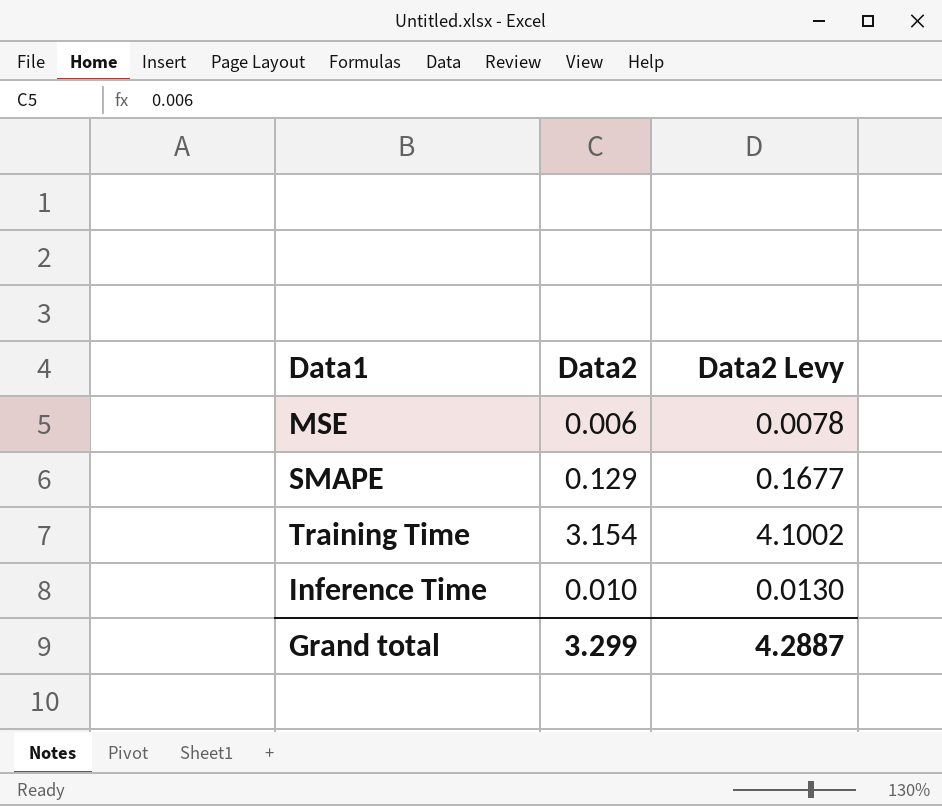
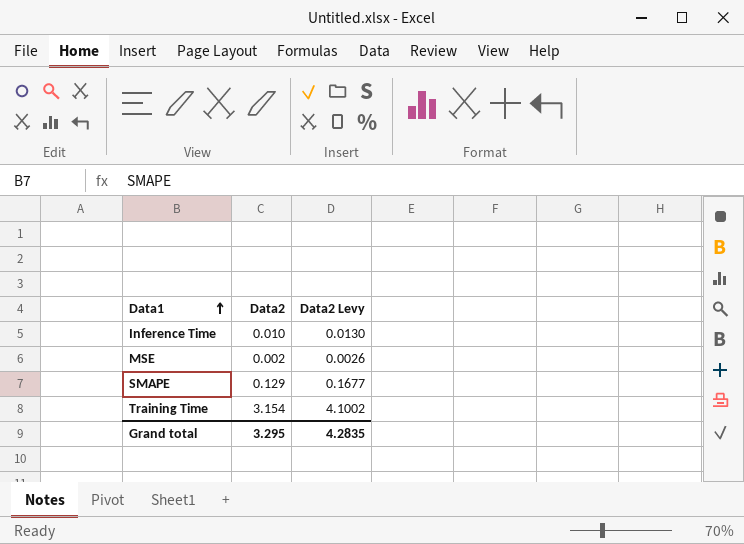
row order: none -> Data1 ascending
MSE | Data2: 0.006 -> 0.002
MSE | Data2 Levy: 0.0078 -> 0.0026
Grand total | Data2: 3.299 -> 3.295
Grand total | Data2 Levy: 4.2887 -> 4.2835

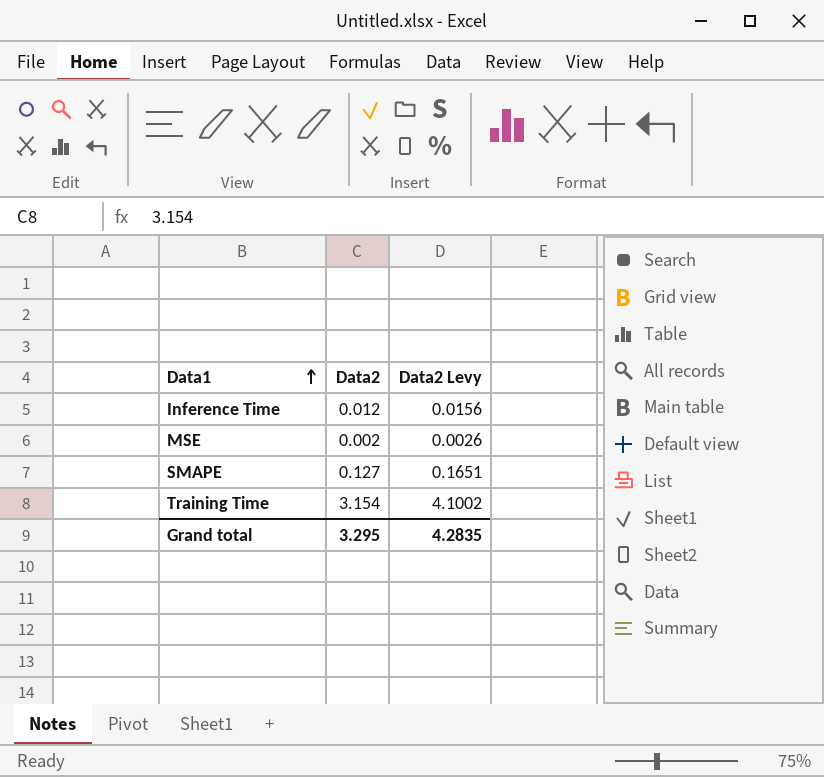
Inference Time | Data2: 0.010 -> 0.012
Inference Time | Data2 Levy: 0.0130 -> 0.0156
SMAPE | Data2: 0.129 -> 0.127
SMAPE | Data2 Levy: 0.1677 -> 0.1651

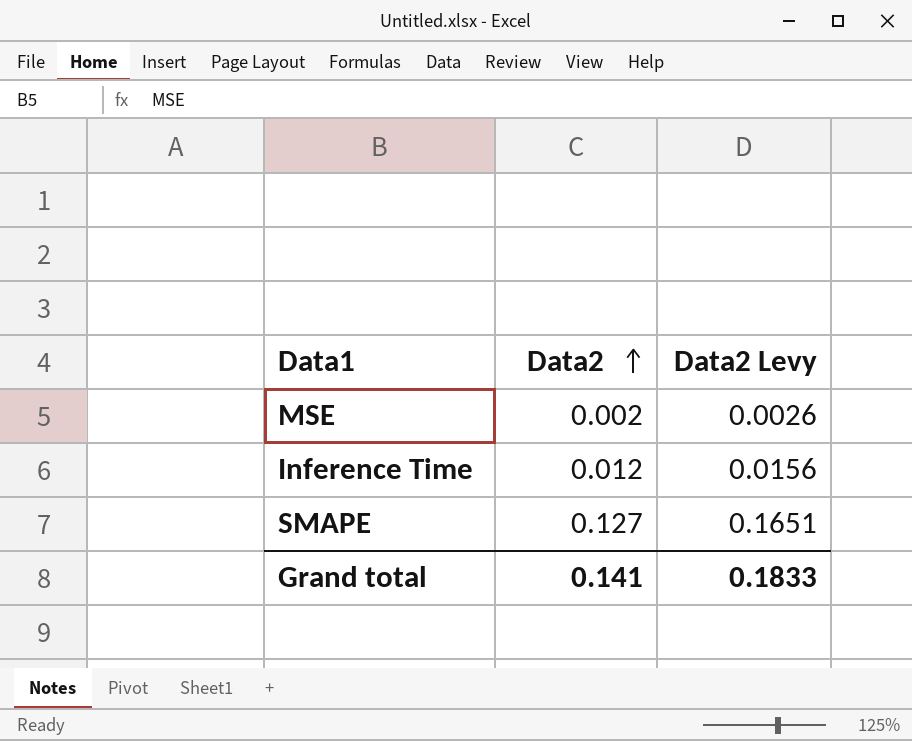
row order: Data1 ascending -> Data2 ascending
row Training Time: 3.154 | 4.1002 -> none
Grand total | Data2: 3.295 -> 0.141
Grand total | Data2 Levy: 4.2835 -> 0.1833

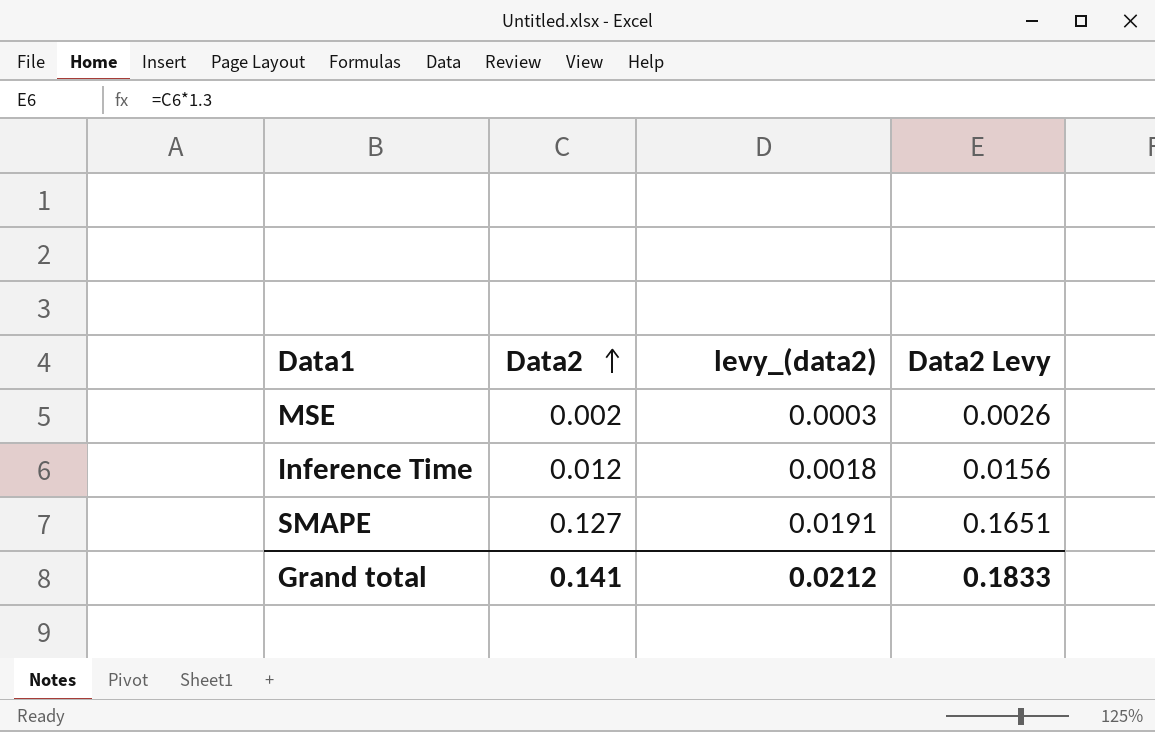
column levy_(data2) | formula: none -> [Data2] * 0.15

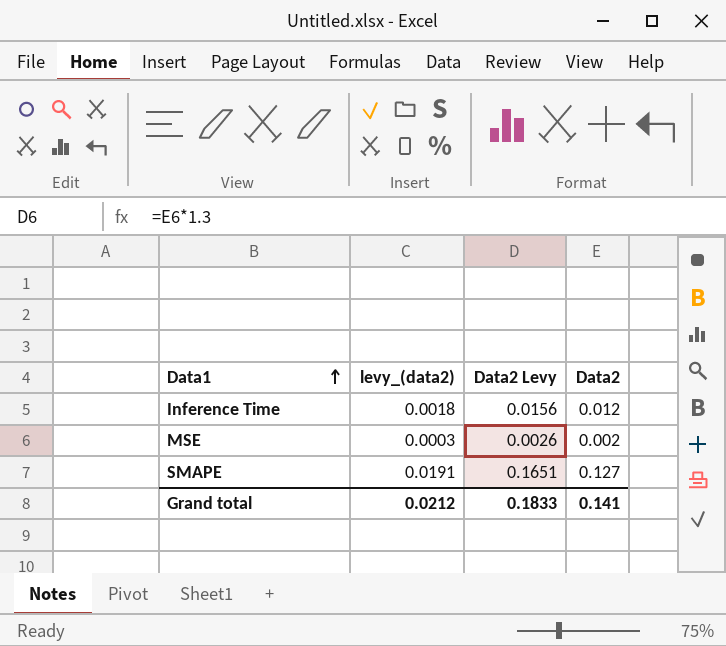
row order: Data2 ascending -> Data1 ascending
column Data2 | position: 2 -> 4

